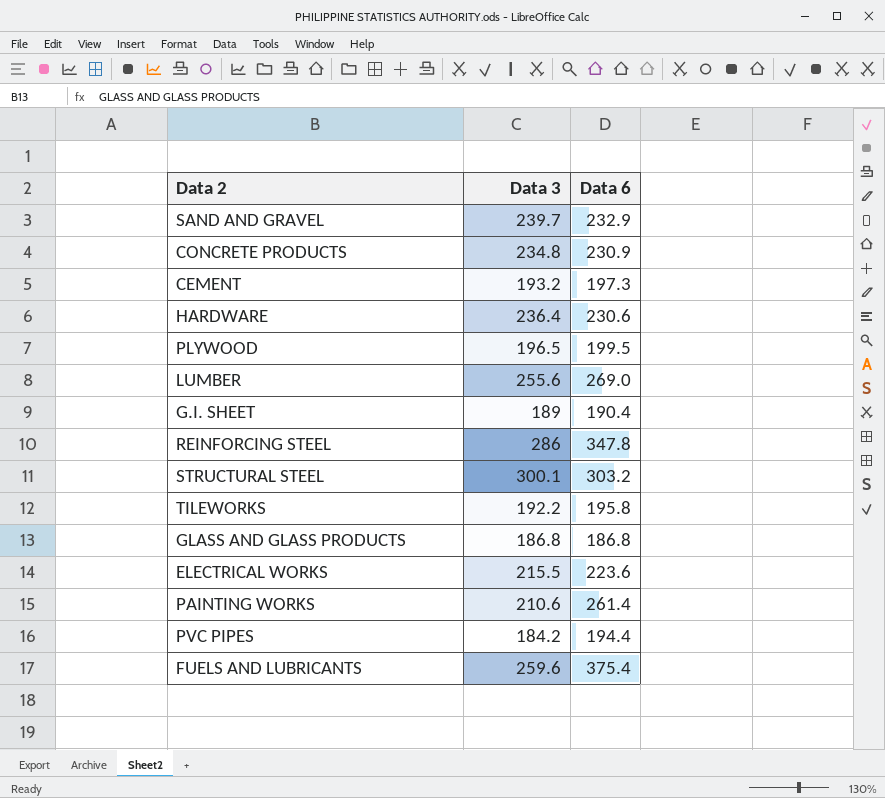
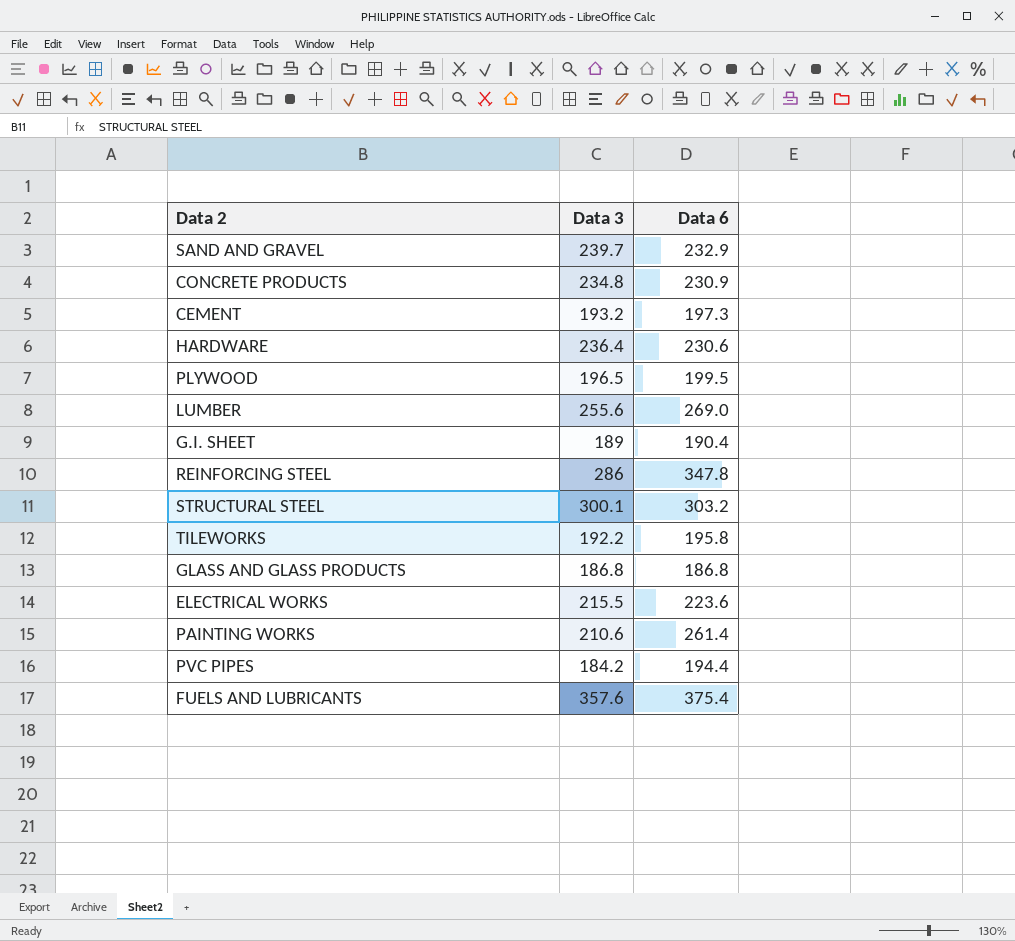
FUELS AND LUBRICANTS | Data 3: 259.6 -> 357.6

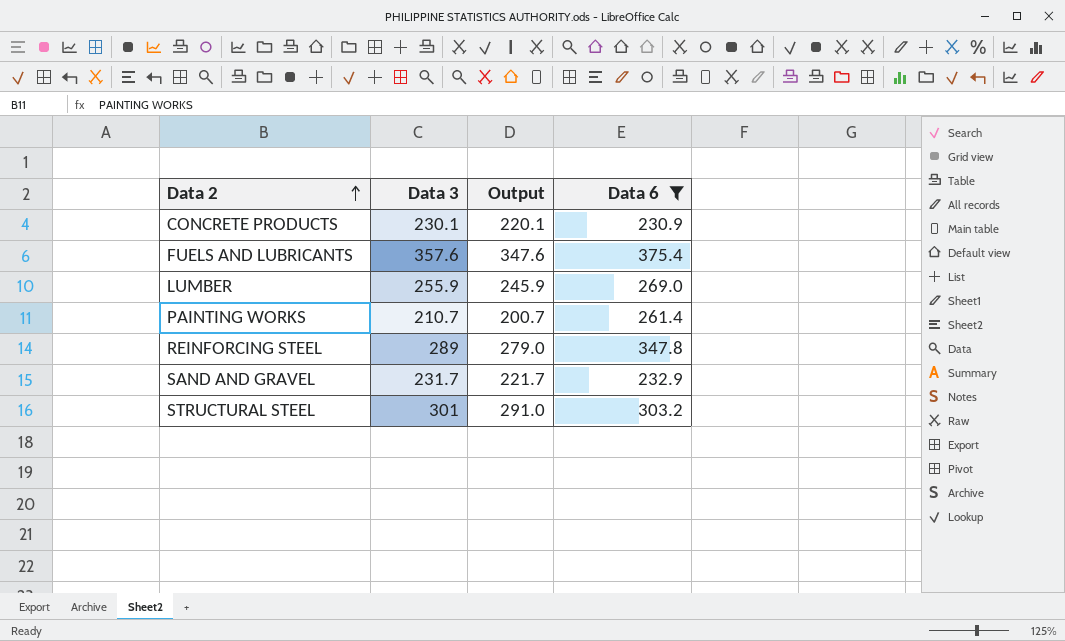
filter: none -> Data 6 >= 230.9
row order: none -> Data 2 ascending
column Output | formula: none -> [Data 3] - 10
CONCRETE PRODUCTS | Data 3: 234.8 -> 230.1
LUMBER | Data 3: 255.6 -> 255.9
PAINTING WORKS | Data 3: 210.6 -> 210.7
REINFORCING STEEL | Data 3: 286 -> 289
SAND AND GRAVEL | Data 3: 239.7 -> 231.7
STRUCTURAL STEEL | Data 3: 300.1 -> 301

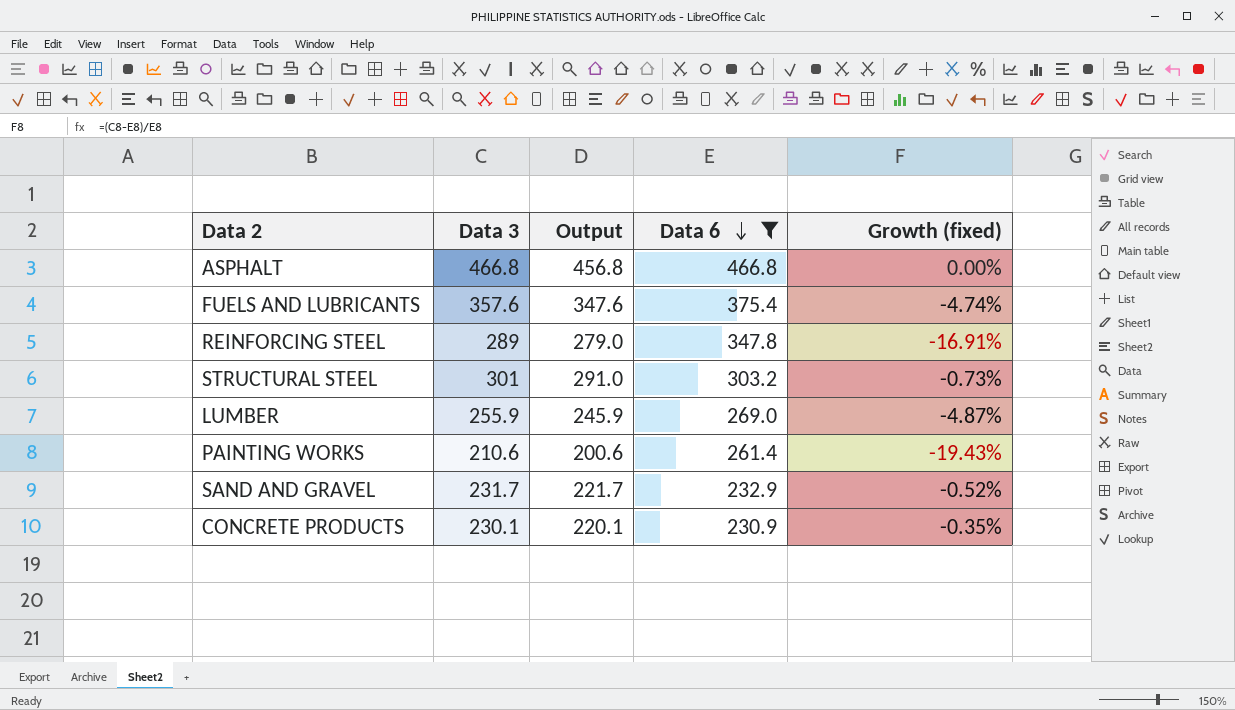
row order: Data 2 ascending -> Data 6 descending
column Growth (fixed) | formula: none -> ([Data 3] - [Data 6]) / [Data 6]
row ASPHALT: none -> 466.8 | 456.8 | 466.8 | 0.00%
PAINTING WORKS | Data 3: 210.7 -> 210.6
PAINTING WORKS | Output: 200.7 -> 200.6

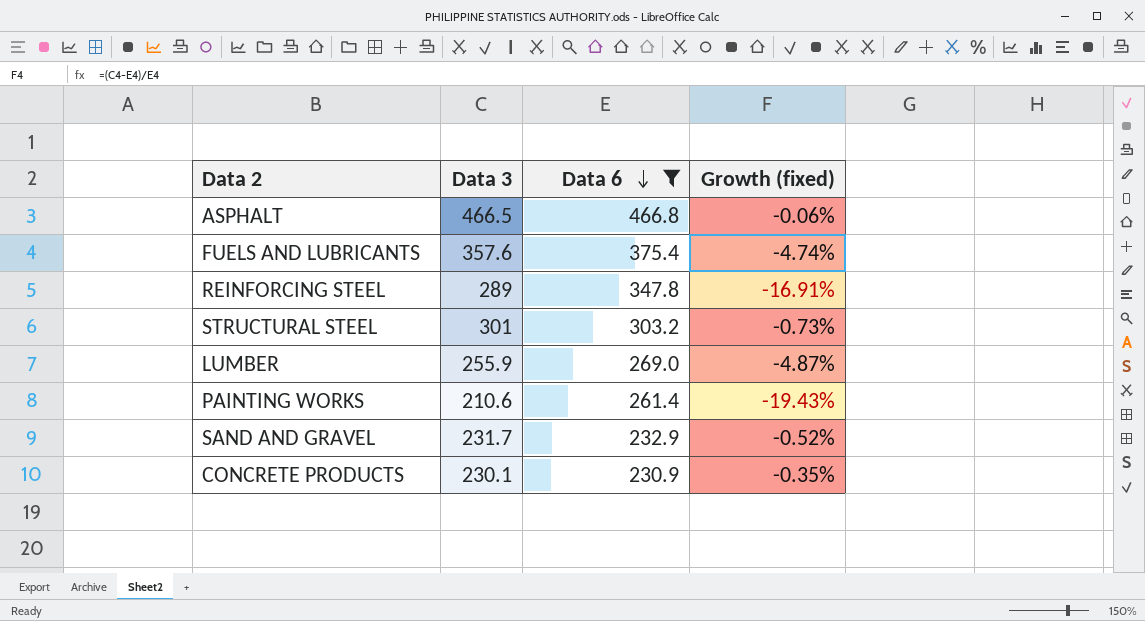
column Output | formula: [Data 3] - 10 -> none
ASPHALT | Data 3: 466.8 -> 466.5
ASPHALT | Growth (fixed): 0.00% -> -0.06%

